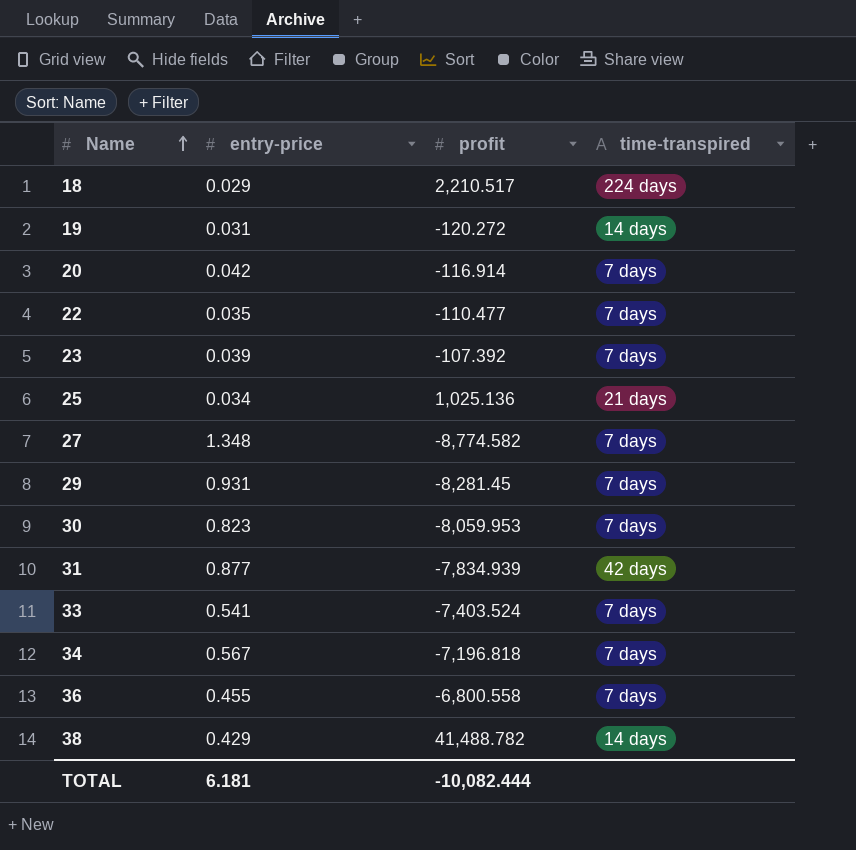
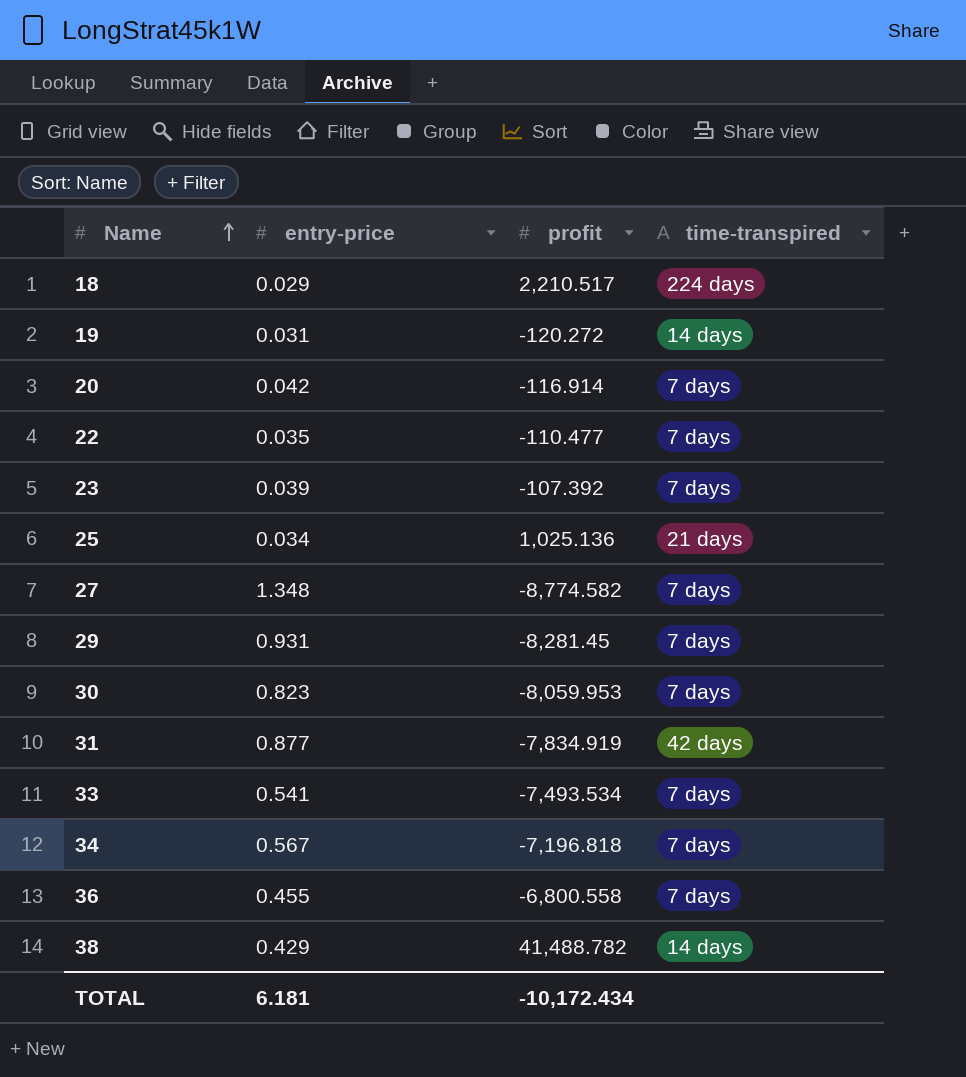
31 | profit: -7,834.939 -> -7,834.919
33 | profit: -7,403.524 -> -7,493.534
TOTAL | profit: -10,082.444 -> -10,172.434

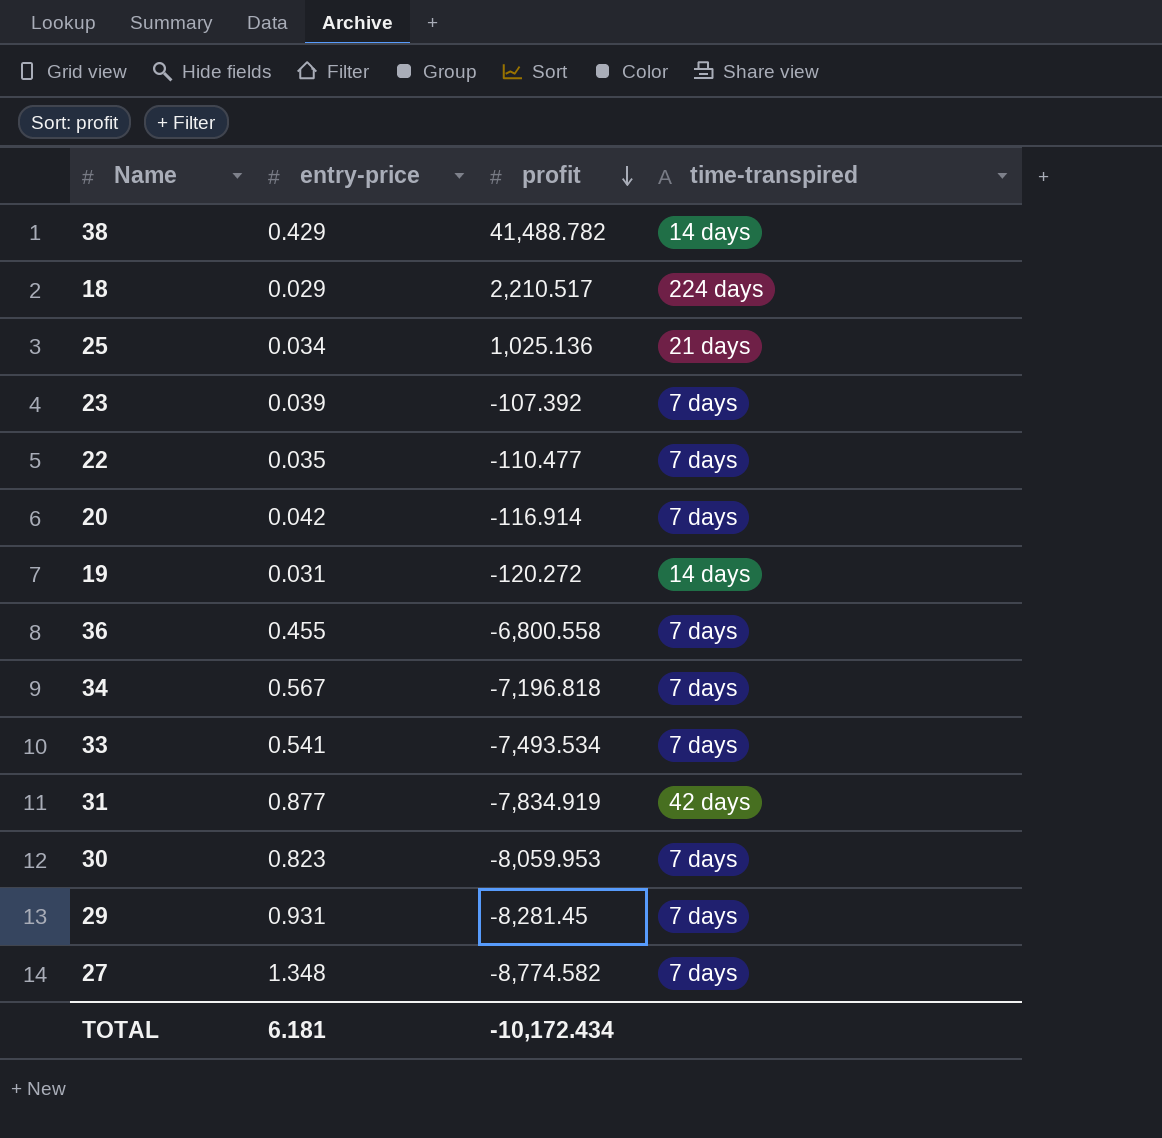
row order: Name ascending -> profit descending

